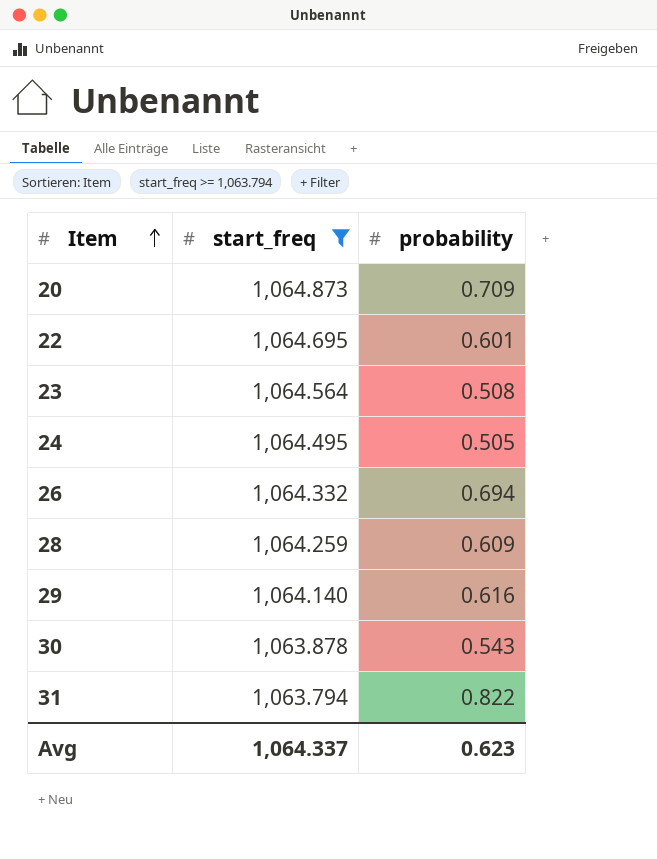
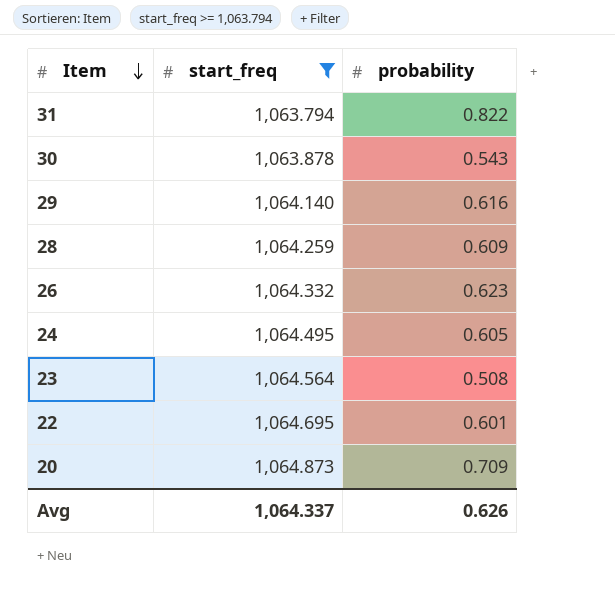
row order: Item ascending -> Item descending
26 | probability: 0.694 -> 0.623
24 | probability: 0.505 -> 0.605
Avg | probability: 0.623 -> 0.626

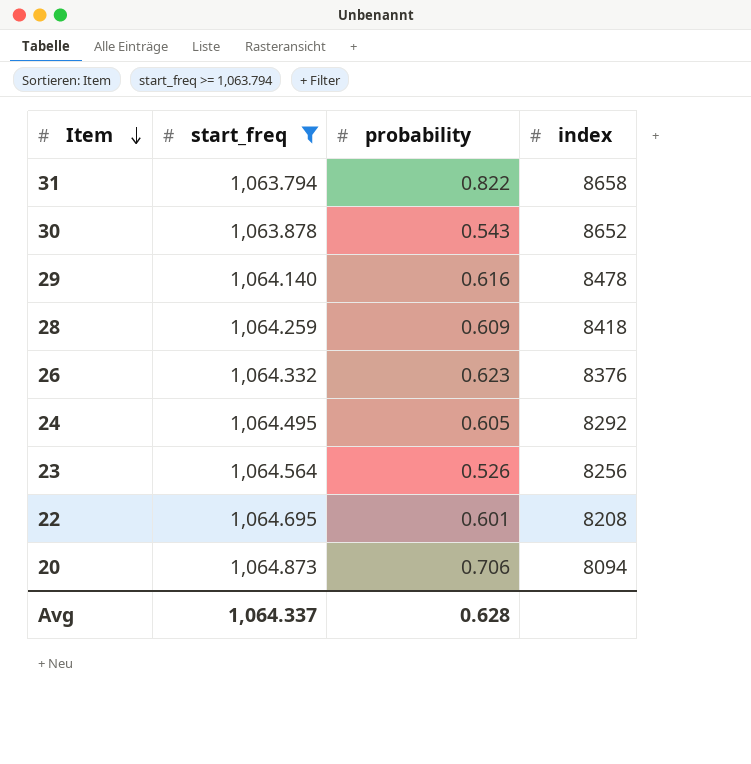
column index | position: none -> 4
23 | probability: 0.508 -> 0.526
20 | probability: 0.709 -> 0.706
Avg | probability: 0.626 -> 0.628

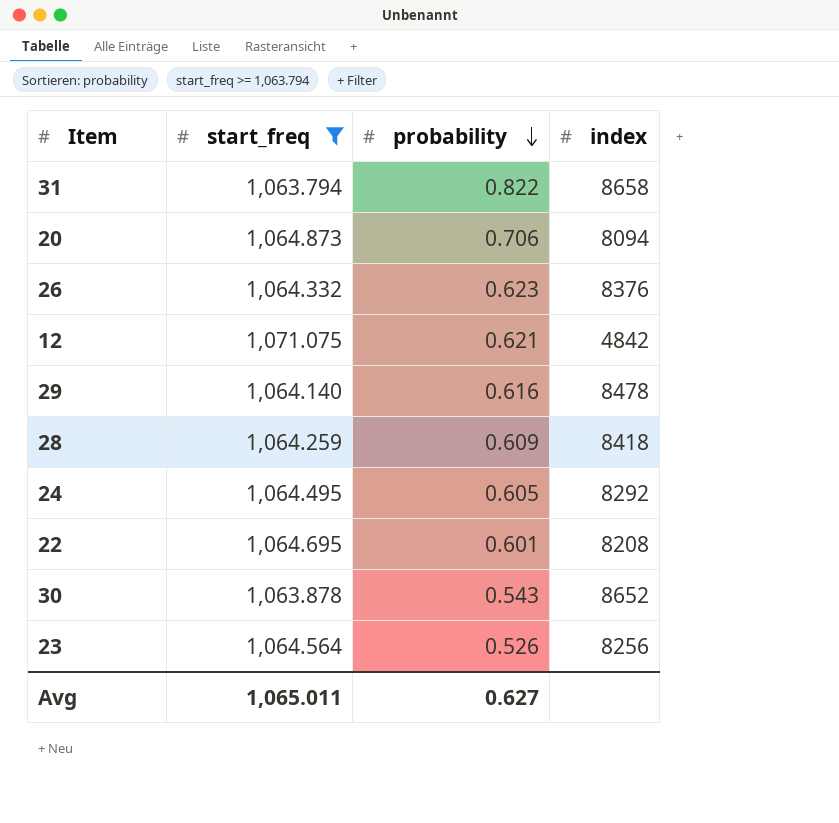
row order: Item descending -> probability descending
row 12: none -> 1,071.075 | 0.621 | 4842
Avg | start_freq: 1,064.337 -> 1,065.011
Avg | probability: 0.628 -> 0.627

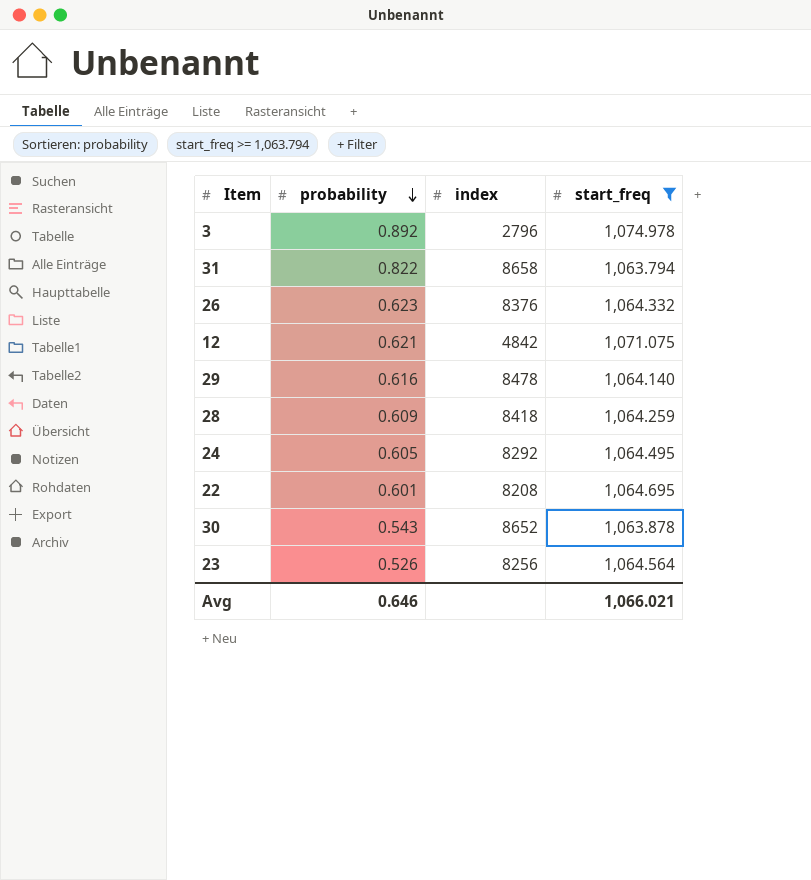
column start_freq | position: 2 -> 4
row 20: 1,064.873 | 0.706 | 8094 -> none
row 3: none -> 0.892 | 2796 | 1,074.978
Avg | probability: 0.627 -> 0.646
Avg | start_freq: 1,065.011 -> 1,066.021

